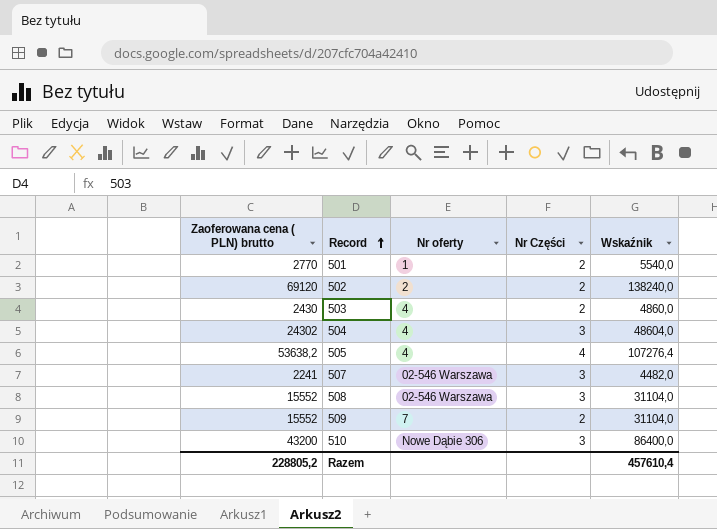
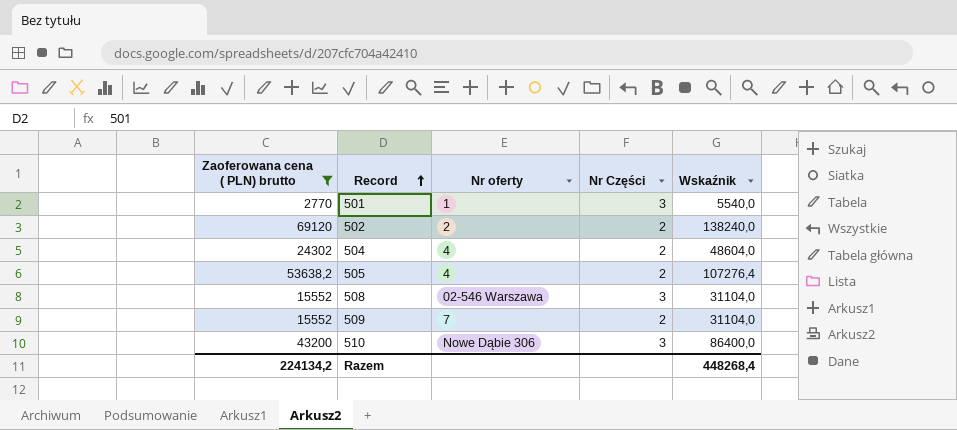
filter: none -> Zaoferowana cena ( PLN) brutto >= 2770
501 | Nr Części: 2 -> 3
504 | Nr Części: 3 -> 2
505 | Nr Części: 4 -> 2
Razem | Zaoferowana cena ( PLN) brutto: 228805,2 -> 224134,2
Razem | Wskaźnik: 457610,4 -> 448268,4

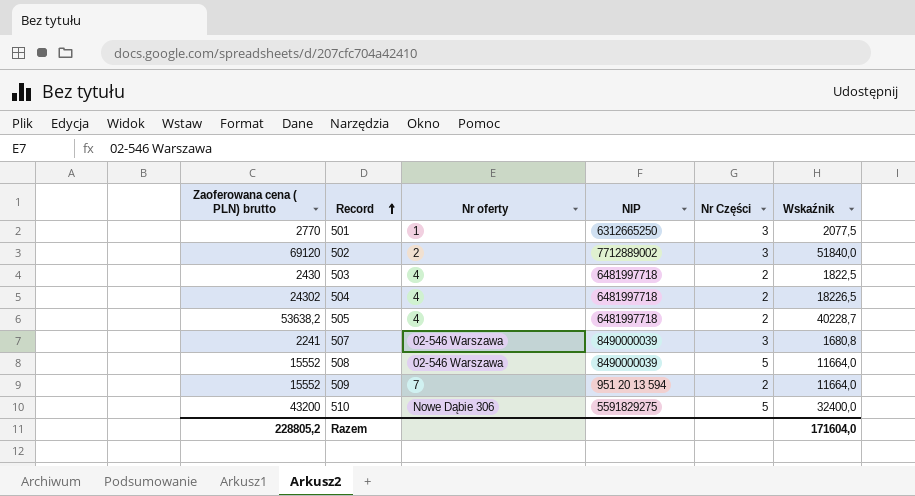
filter: Zaoferowana cena ( PLN) brutto >= 2770 -> none
column NIP | position: none -> 4
column Wskaźnik | formula: [Zaoferowana cena ( PLN) brutto] * 2 -> [Zaoferowana cena ( PLN) brutto] * 0,75
502 | Nr Części: 2 -> 3
508 | Nr Części: 3 -> 5
510 | Nr Części: 3 -> 5
Razem | Zaoferowana cena ( PLN) brutto: 224134,2 -> 228805,2
Razem | Wskaźnik: 448268,4 -> 171604,0

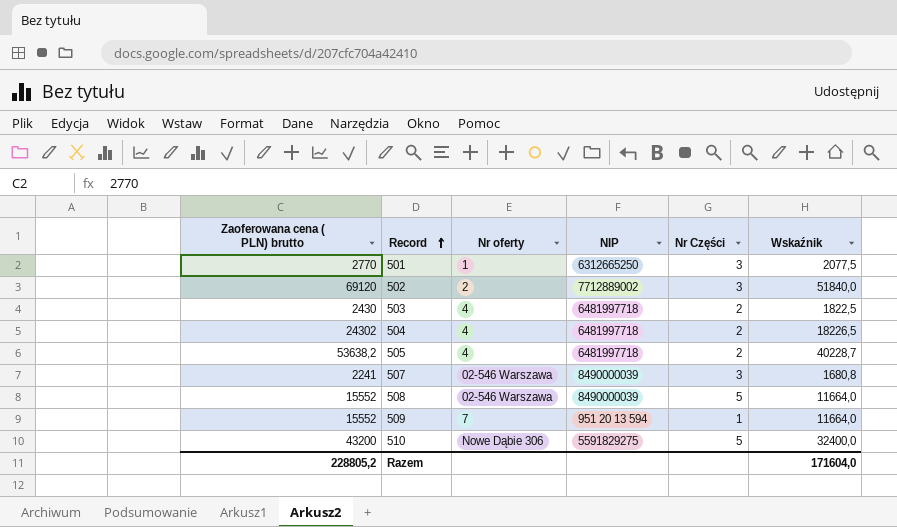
509 | Nr Części: 2 -> 1

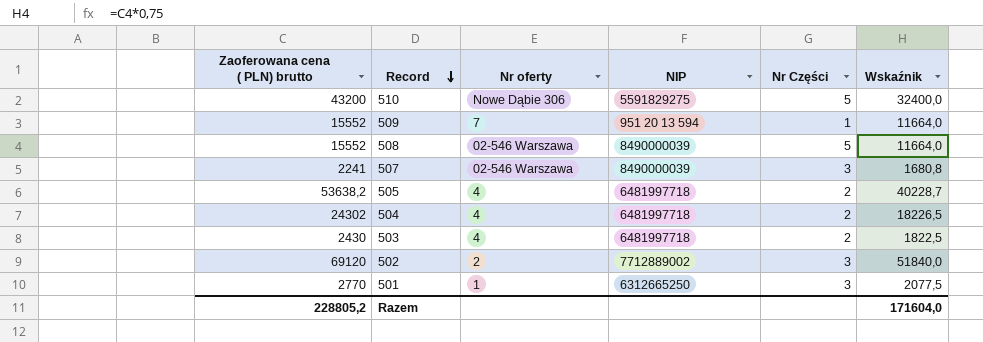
row order: Record ascending -> Record descending

